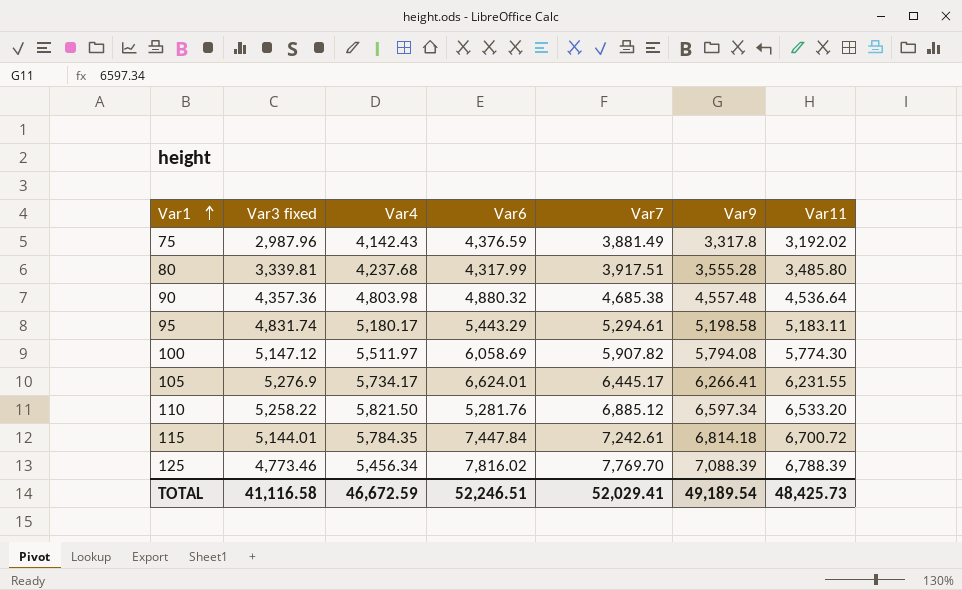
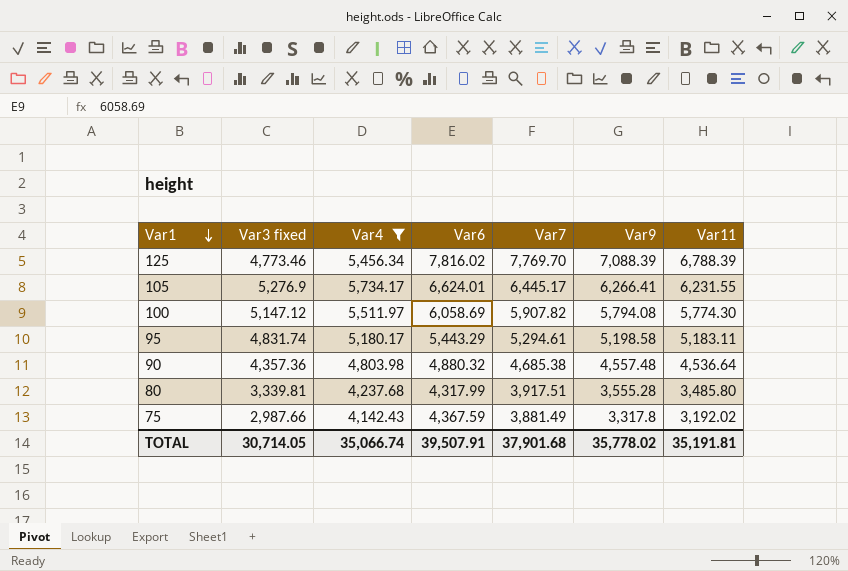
filter: none -> Var4 <= 5,734.17
row order: Var1 ascending -> Var1 descending
75 | Var3 fixed: 2,987.96 -> 2,987.66
75 | Var6: 4,376.59 -> 4,367.59
TOTAL | Var3 fixed: 41,116.58 -> 30,714.05
TOTAL | Var4: 46,672.59 -> 35,066.74
TOTAL | Var6: 52,246.51 -> 39,507.91
TOTAL | Var7: 52,029.41 -> 37,901.68
TOTAL | Var9: 49,189.54 -> 35,778.02
TOTAL | Var11: 48,425.73 -> 35,191.81

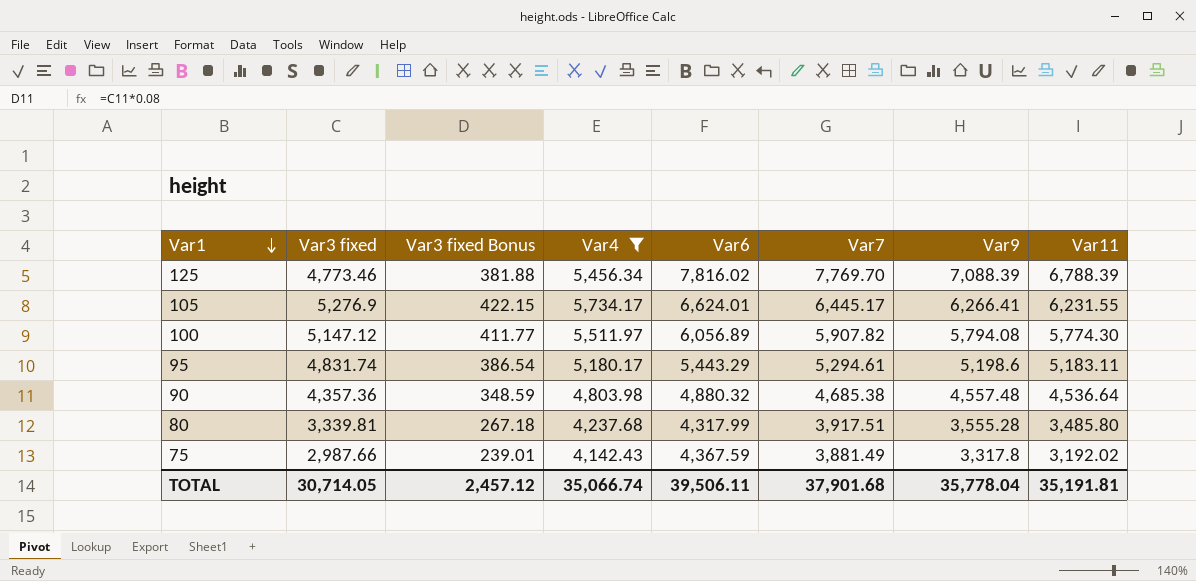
column Var3 fixed Bonus | formula: none -> [Var3 fixed] * 0.08
100 | Var6: 6,058.69 -> 6,056.89
95 | Var9: 5,198.58 -> 5,198.6
TOTAL | Var6: 39,507.91 -> 39,506.11
TOTAL | Var9: 35,778.02 -> 35,778.04

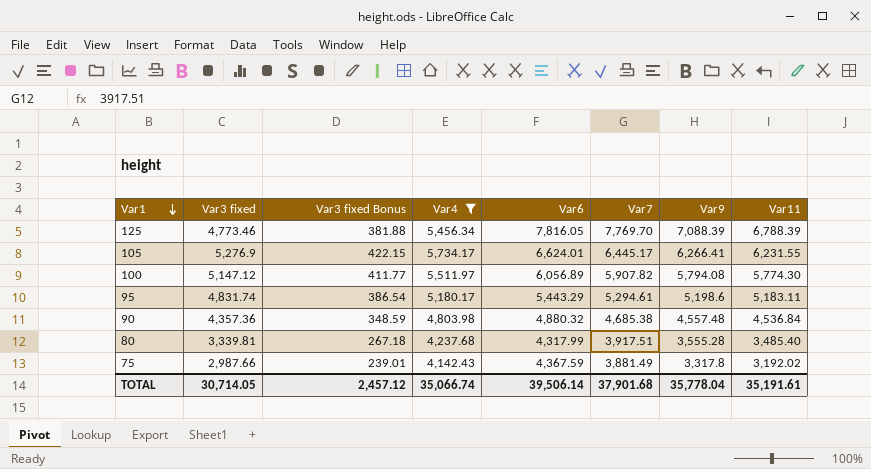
125 | Var6: 7,816.02 -> 7,816.05
90 | Var11: 4,536.64 -> 4,536.84
80 | Var11: 3,485.80 -> 3,485.40
TOTAL | Var6: 39,506.11 -> 39,506.14
TOTAL | Var11: 35,191.81 -> 35,191.61

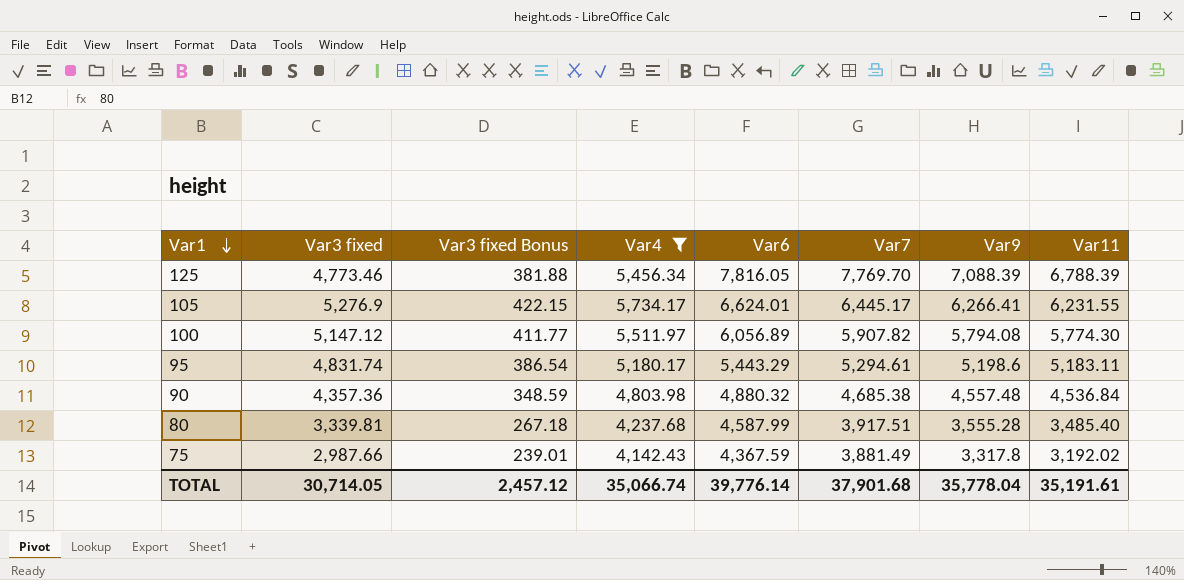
80 | Var6: 4,317.99 -> 4,587.99
TOTAL | Var6: 39,506.14 -> 39,776.14

